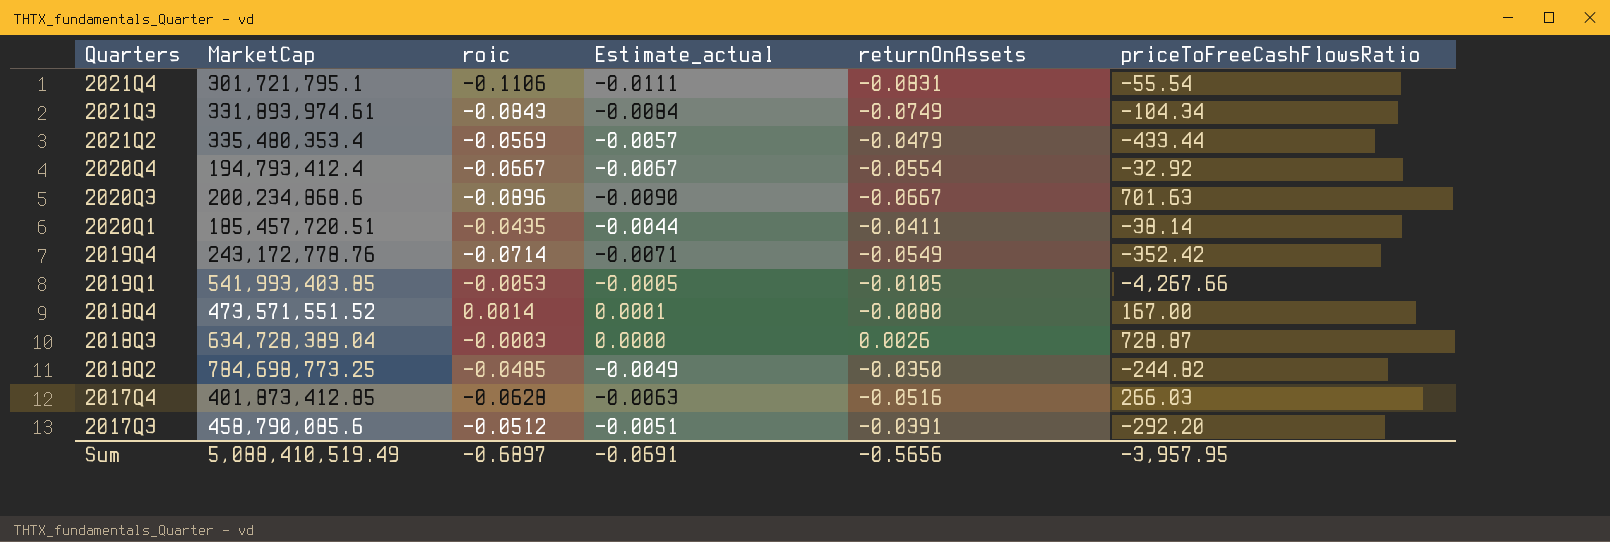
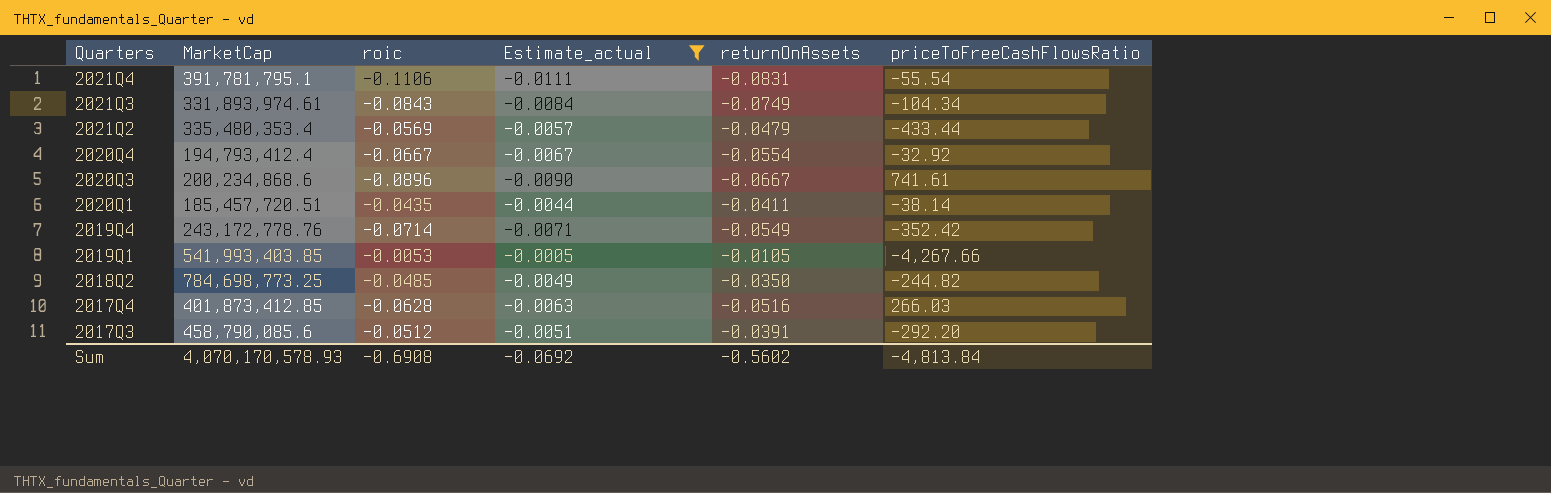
filter: none -> Estimate_actual <= -0.0005
2021Q4 | MarketCap: 301,721,795.1 -> 391,781,795.1
2020Q3 | priceToFreeCashFlowsRatio: 701.63 -> 741.61
Sum | MarketCap: 5,088,410,519.49 -> 4,070,170,578.93
Sum | roic: -0.6897 -> -0.6908
Sum | Estimate_actual: -0.0691 -> -0.0692
Sum | returnOnAssets: -0.5656 -> -0.5602
Sum | priceToFreeCashFlowsRatio: -3,957.95 -> -4,813.84

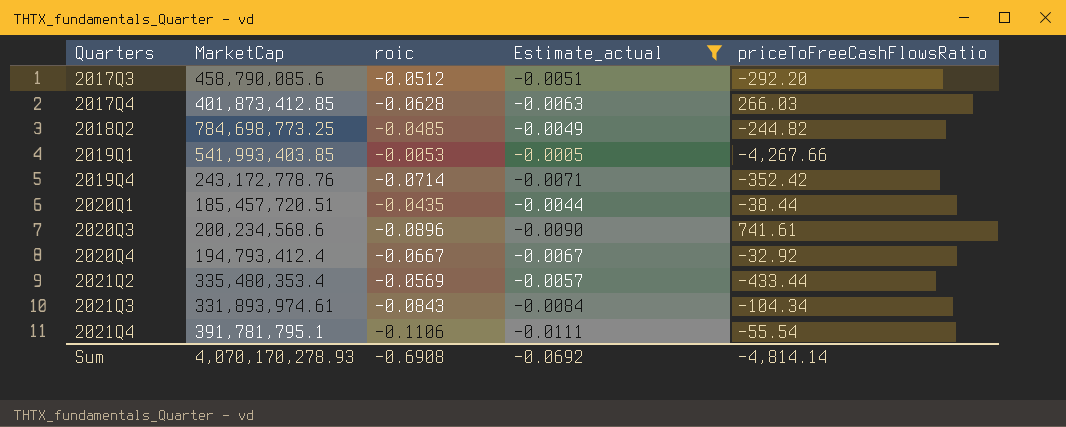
row order: Quarters descending -> Quarters ascending
column returnOnAssets | position: 5 -> none
2020Q1 | priceToFreeCashFlowsRatio: -38.14 -> -38.44
2020Q3 | MarketCap: 200,234,868.6 -> 200,234,568.6
Sum | MarketCap: 4,070,170,578.93 -> 4,070,170,278.93
Sum | priceToFreeCashFlowsRatio: -4,813.84 -> -4,814.14

